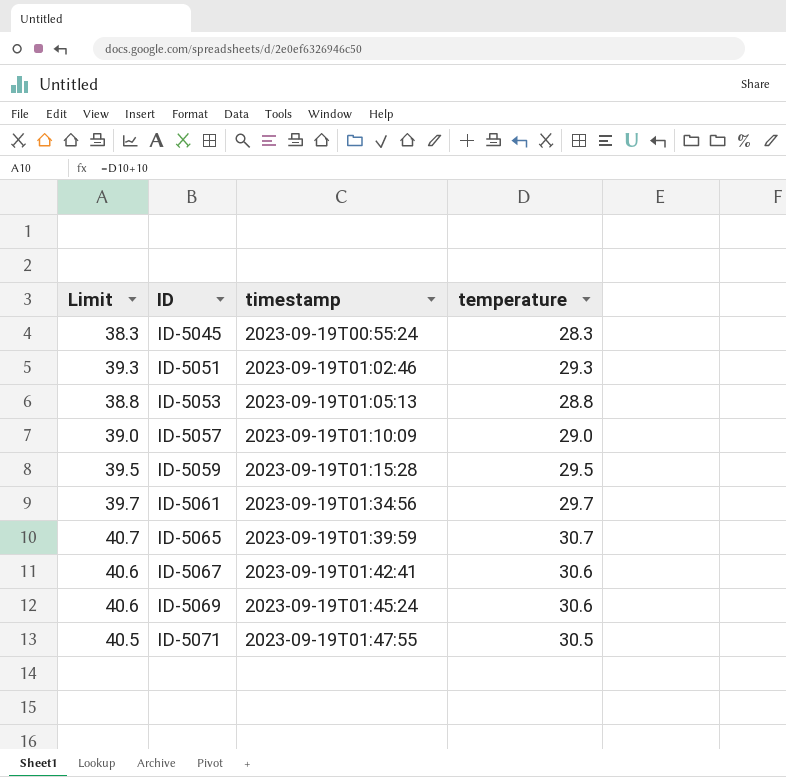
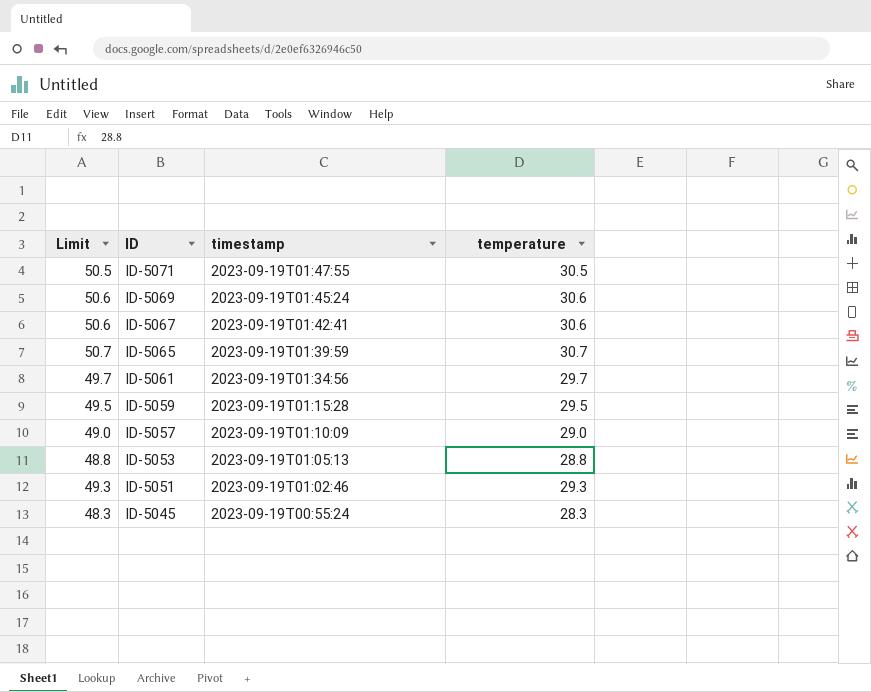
row order: ID ascending -> ID descending
column Limit | formula: [temperature] + 10 -> [temperature] + 20

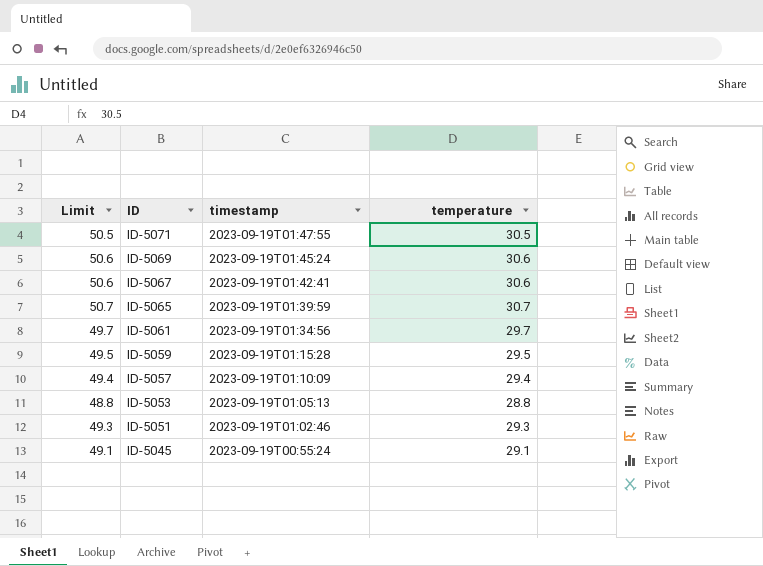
ID-5057 | Limit: 49.0 -> 49.4
ID-5057 | temperature: 29.0 -> 29.4
ID-5045 | Limit: 48.3 -> 49.1
ID-5045 | temperature: 28.3 -> 29.1

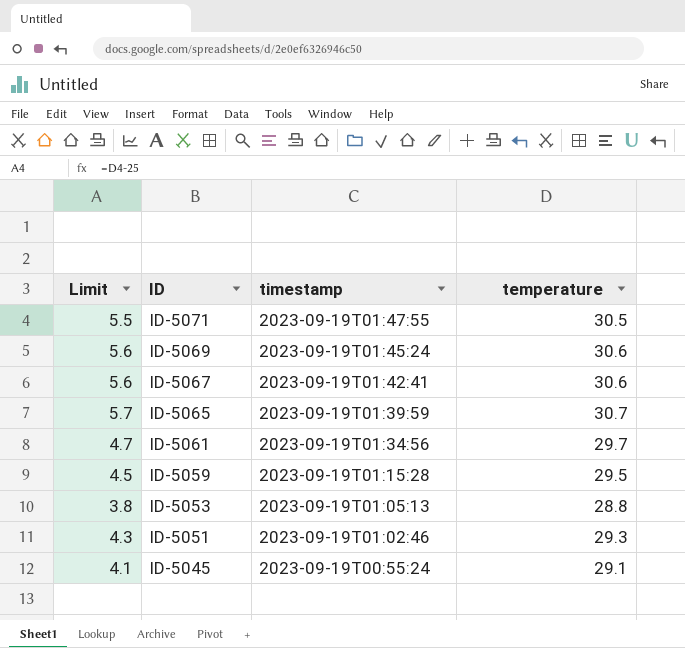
column Limit | formula: [temperature] + 20 -> [temperature] - 25
row ID-5057: 49.4 | 2023-09-19T01:10:09 | 29.4 -> none

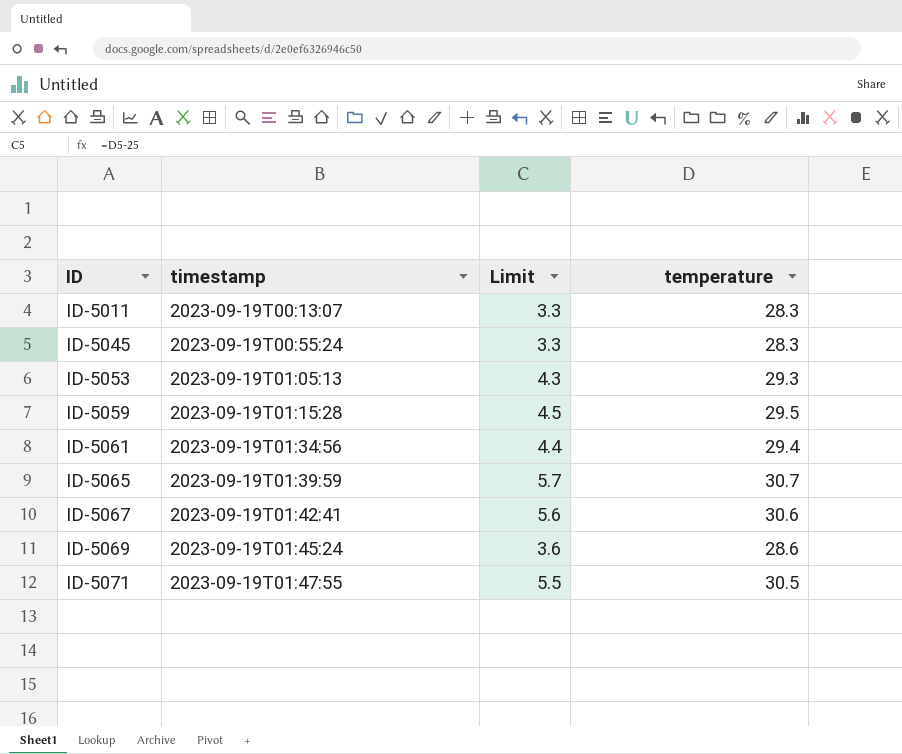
row order: ID descending -> ID ascending
column Limit | position: 1 -> 3
row ID-5051: 4.3 | 2023-09-19T01:02:46 | 29.3 -> none
row ID-5011: none -> 2023-09-19T00:13:07 | 3.3 | 28.3
ID-5045 | Limit: 4.1 -> 3.3
ID-5045 | temperature: 29.1 -> 28.3
ID-5053 | Limit: 3.8 -> 4.3
ID-5053 | temperature: 28.8 -> 29.3
ID-5061 | Limit: 4.7 -> 4.4
ID-5061 | temperature: 29.7 -> 29.4
ID-5069 | Limit: 5.6 -> 3.6
ID-5069 | temperature: 30.6 -> 28.6

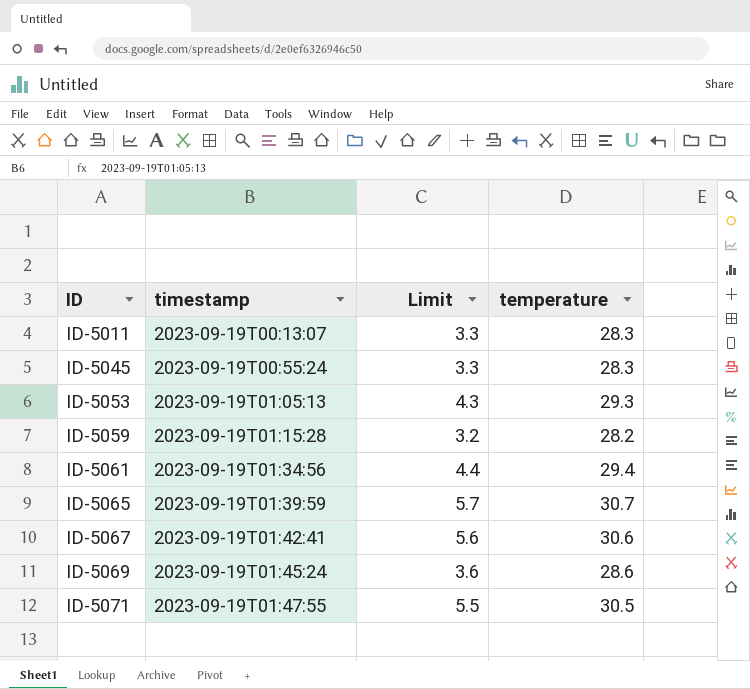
ID-5059 | Limit: 4.5 -> 3.2
ID-5059 | temperature: 29.5 -> 28.2

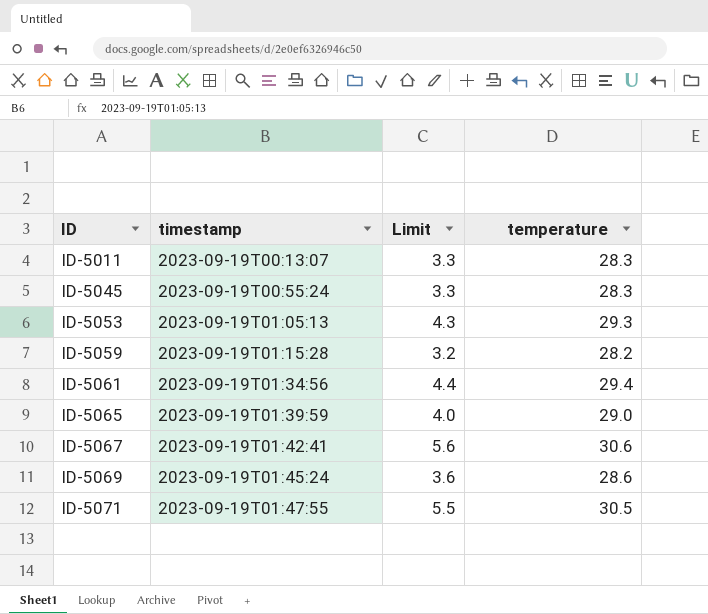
ID-5065 | Limit: 5.7 -> 4.0
ID-5065 | temperature: 30.7 -> 29.0

